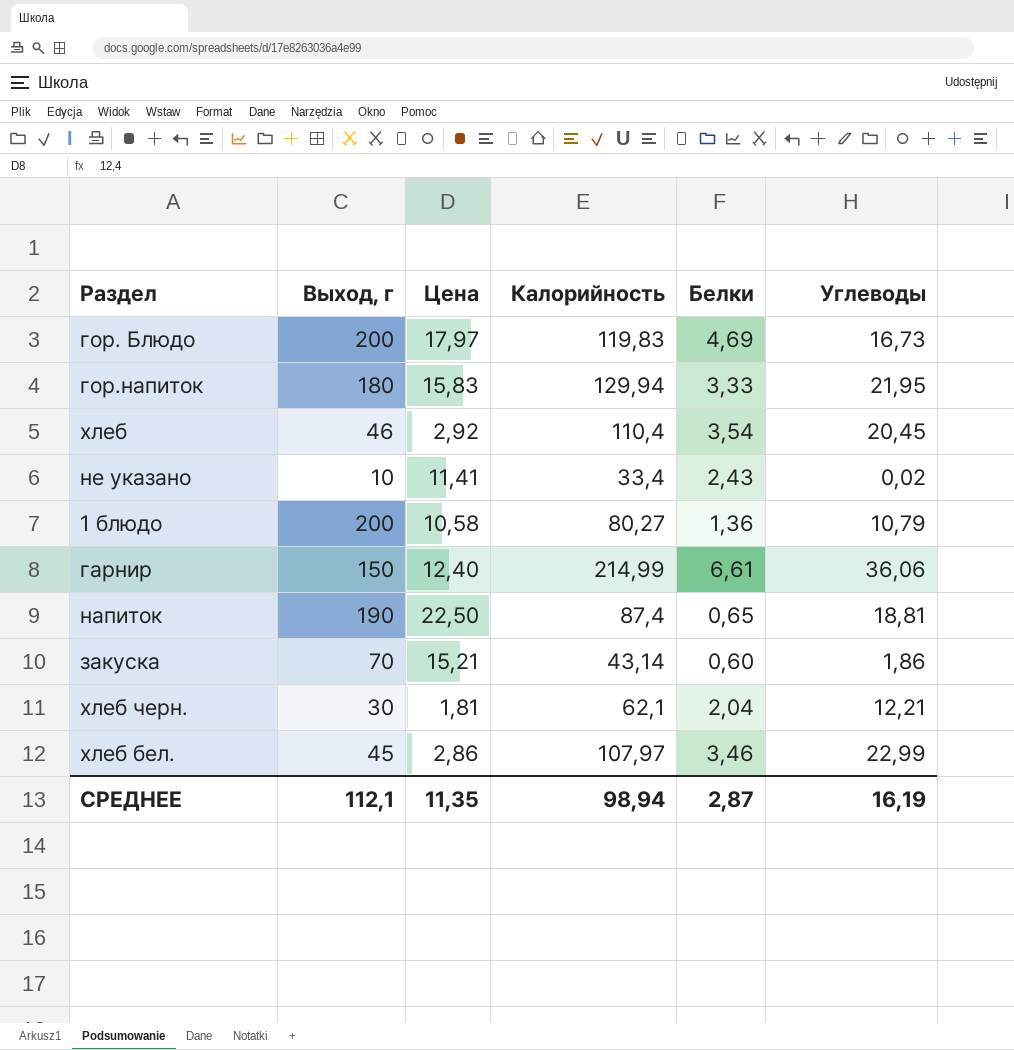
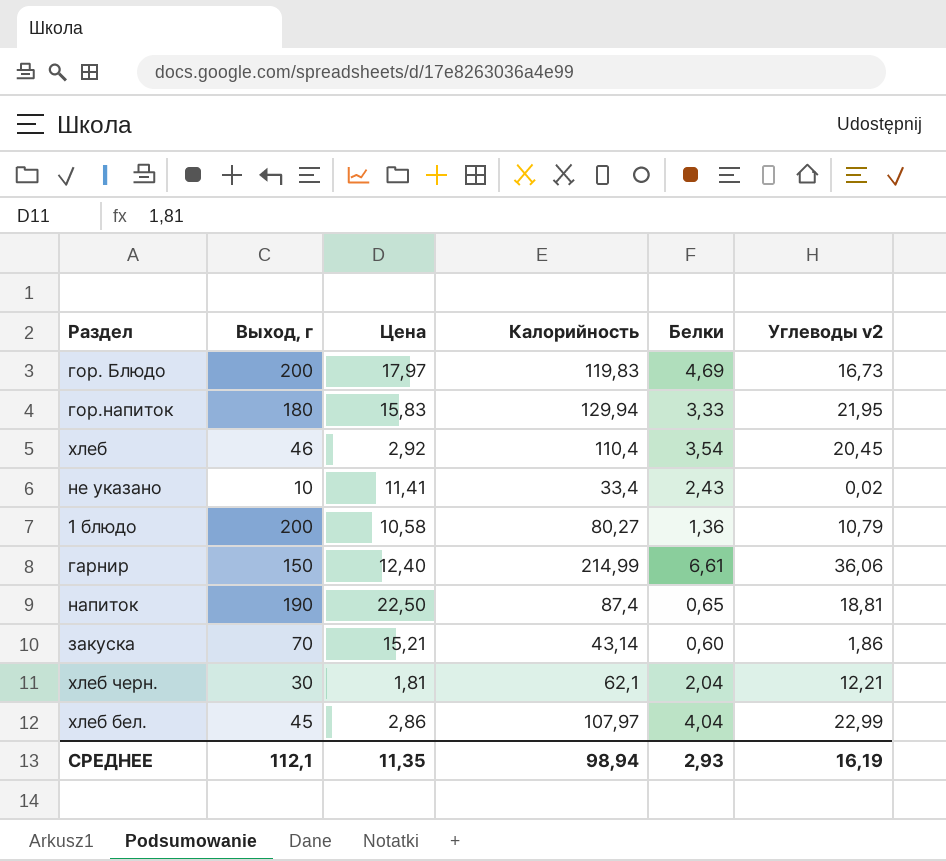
column name: Углеводы -> Углеводы v2
хлеб бел. | Белки: 3,46 -> 4,04
СРЕДНЕЕ | Белки: 2,87 -> 2,93

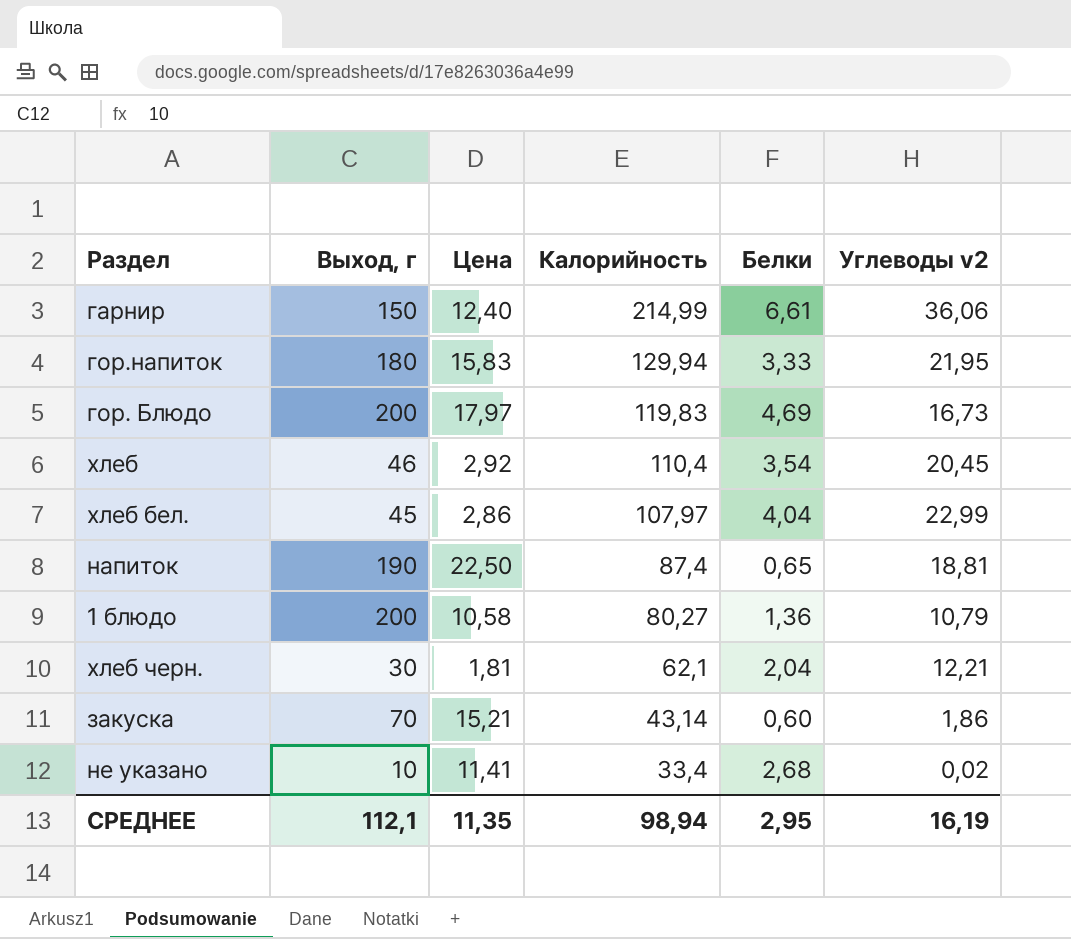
row order: none -> Калорийность descending
не указано | Белки: 2,43 -> 2,68
СРЕДНЕЕ | Белки: 2,93 -> 2,95

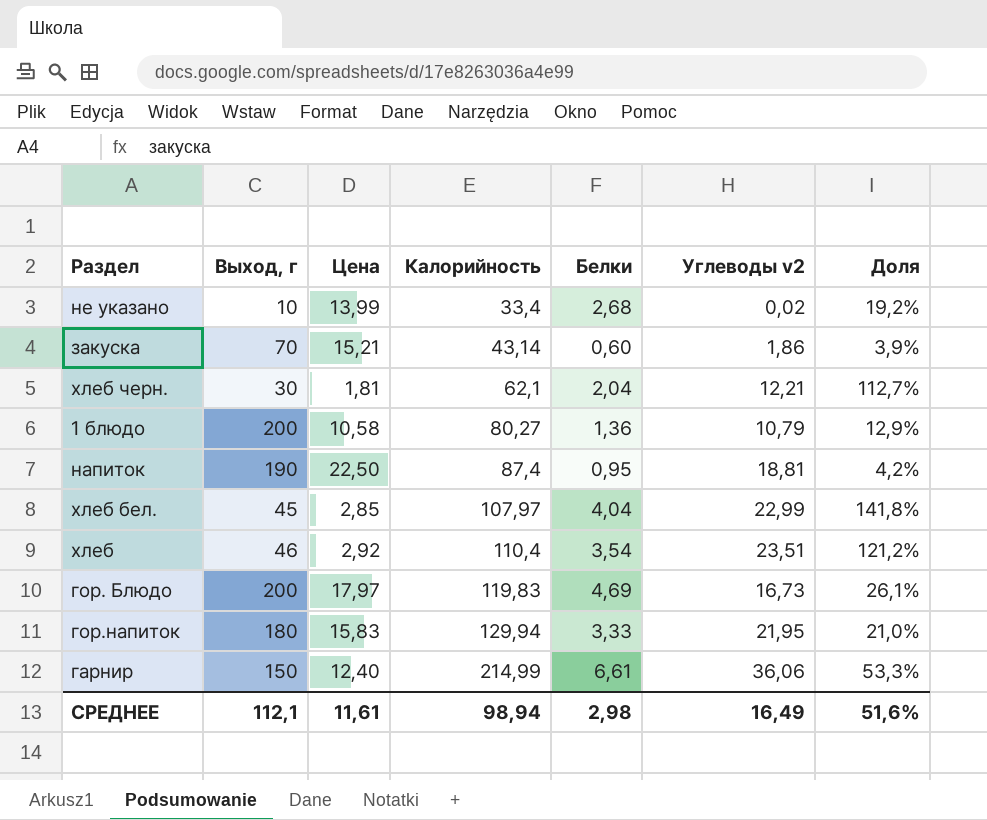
row order: Калорийность descending -> Калорийность ascending
column Доля | formula: none -> [Белки] / [Цена]
не указано | Цена: 11,41 -> 13,99
напиток | Белки: 0,65 -> 0,95
хлеб бел. | Цена: 2,86 -> 2,85
хлеб | Углеводы v2: 20,45 -> 23,51
СРЕДНЕЕ | Цена: 11,35 -> 11,61
СРЕДНЕЕ | Белки: 2,95 -> 2,98
СРЕДНЕЕ | Углеводы v2: 16,19 -> 16,49

